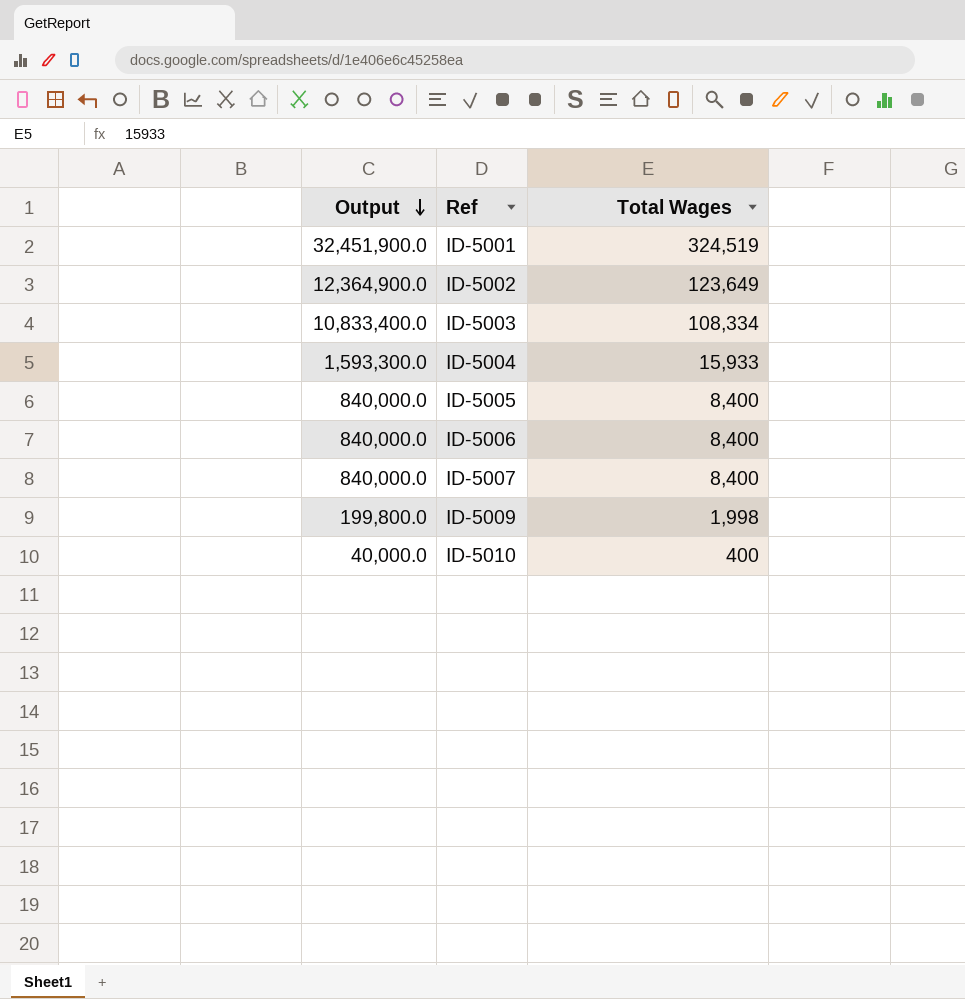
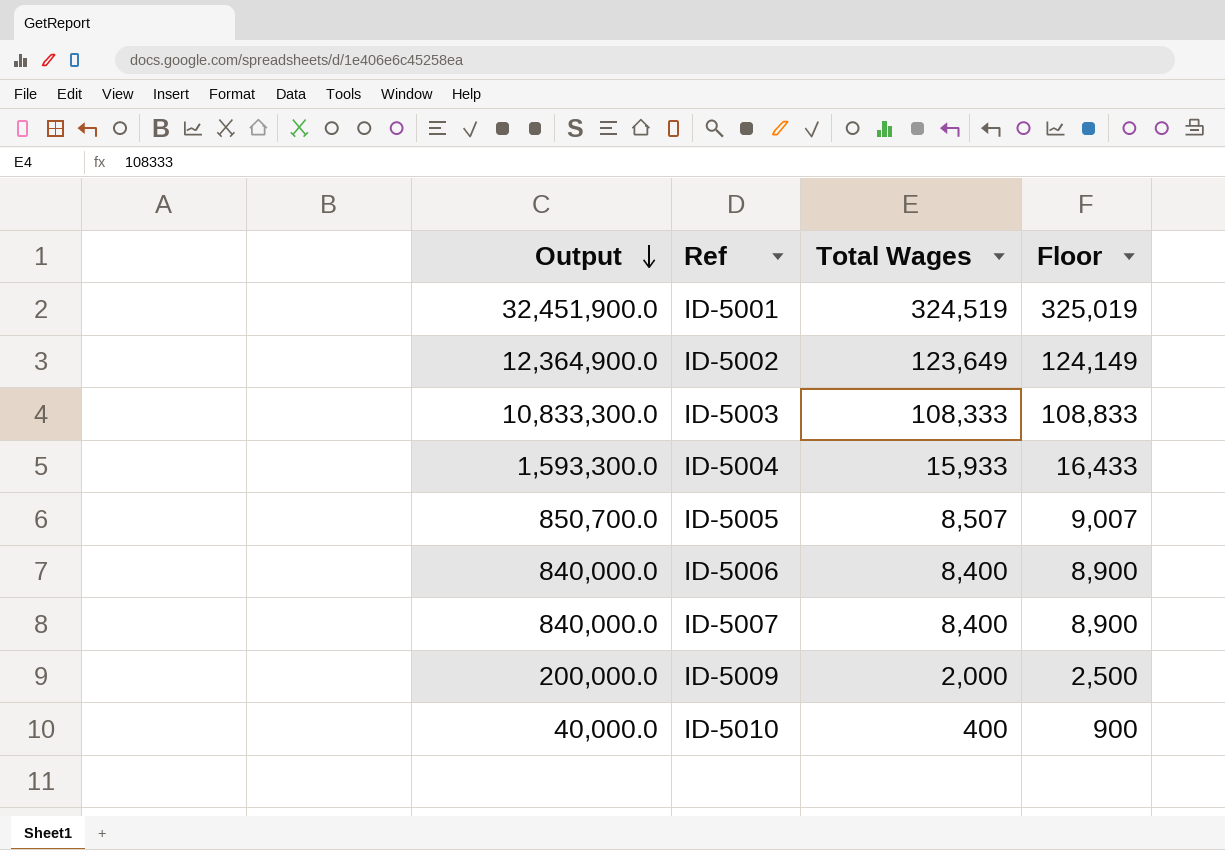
column Floor | formula: none -> [Total Wages] + 500
ID-5003 | Output: 10,833,400.0 -> 10,833,300.0
ID-5003 | Total Wages: 108,334 -> 108,333
ID-5005 | Output: 840,000.0 -> 850,700.0
ID-5005 | Total Wages: 8,400 -> 8,507
ID-5009 | Output: 199,800.0 -> 200,000.0
ID-5009 | Total Wages: 1,998 -> 2,000

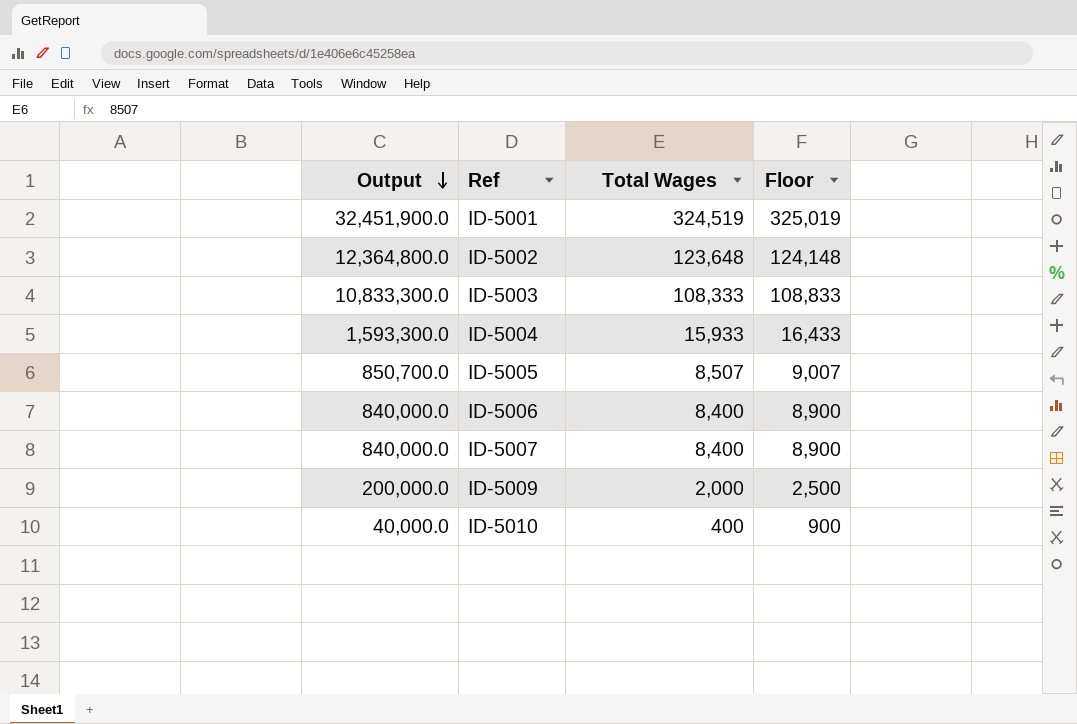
ID-5002 | Output: 12,364,900.0 -> 12,364,800.0
ID-5002 | Total Wages: 123,649 -> 123,648
ID-5002 | Floor: 124,149 -> 124,148

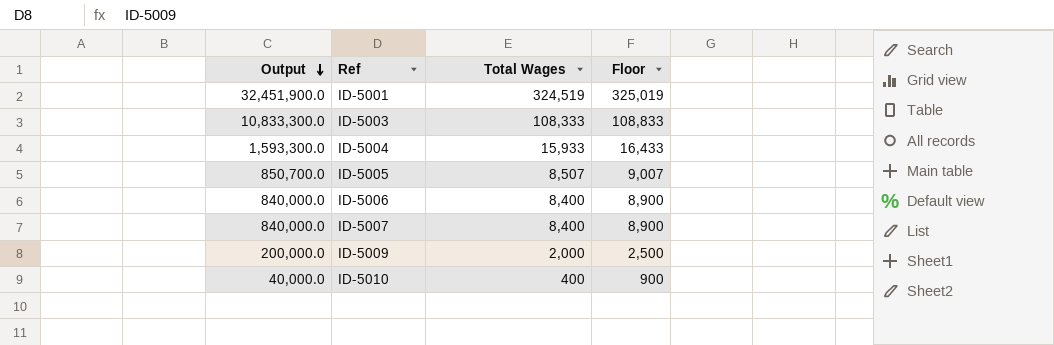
row ID-5002: 12,364,800.0 | 123,648 | 124,148 -> none

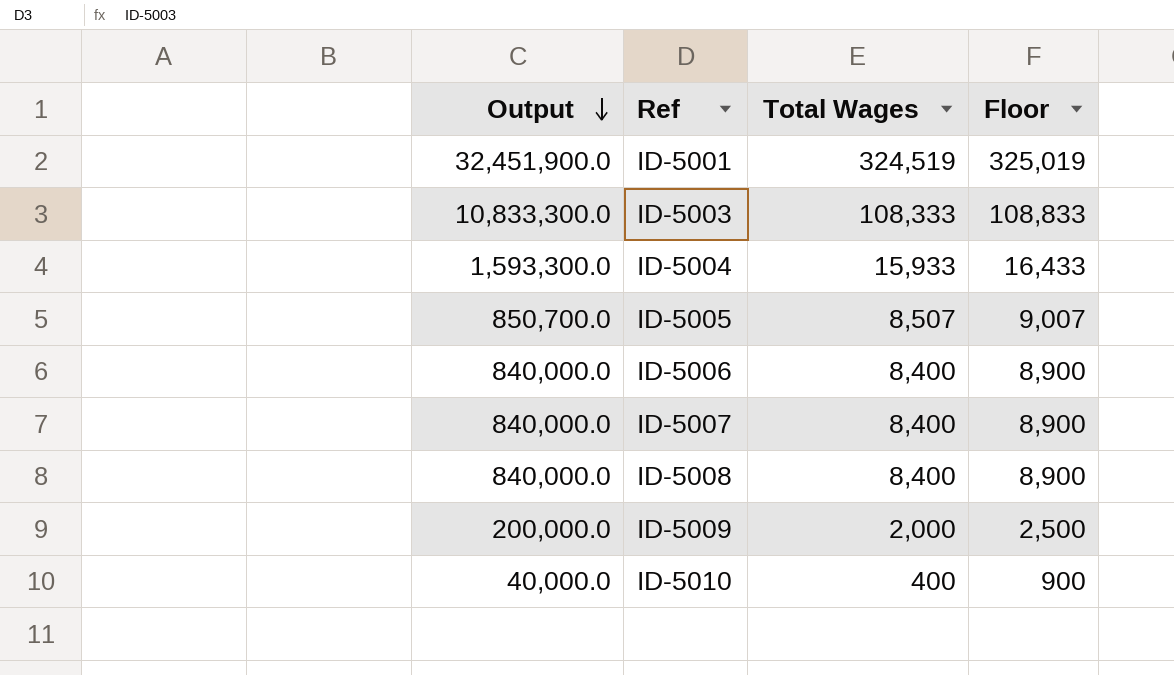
row ID-5008: none -> 840,000.0 | 8,400 | 8,900

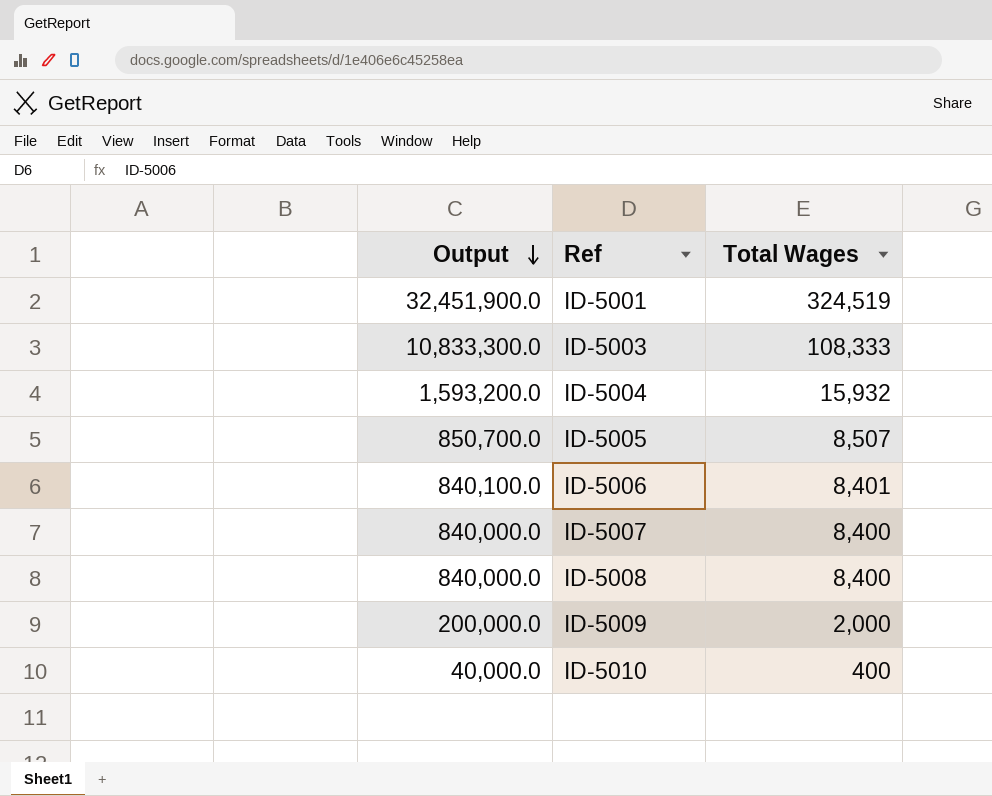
column Floor | formula: [Total Wages] + 500 -> none
ID-5004 | Output: 1,593,300.0 -> 1,593,200.0
ID-5004 | Total Wages: 15,933 -> 15,932
ID-5006 | Output: 840,000.0 -> 840,100.0
ID-5006 | Total Wages: 8,400 -> 8,401

